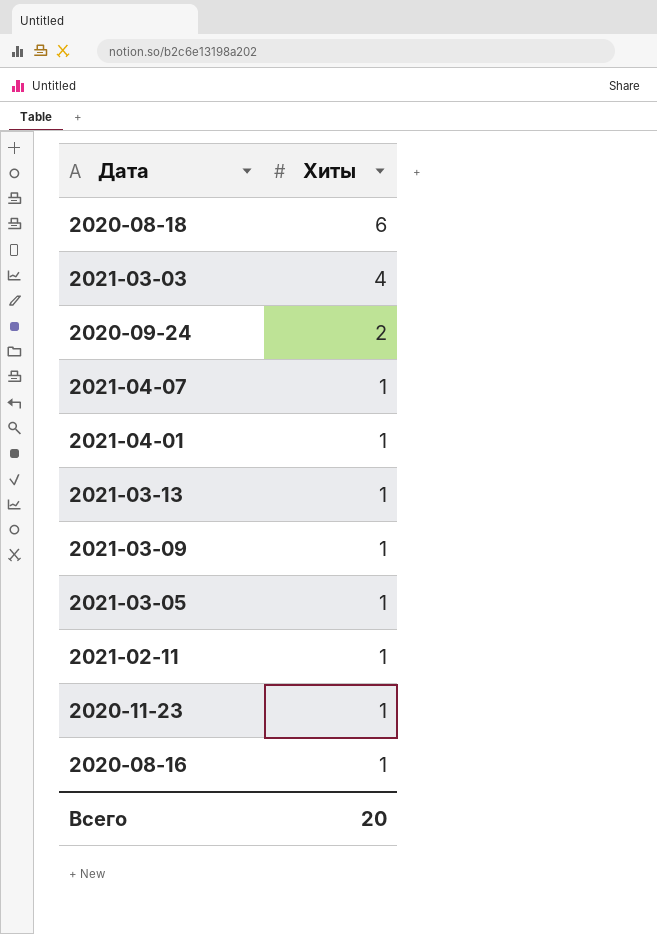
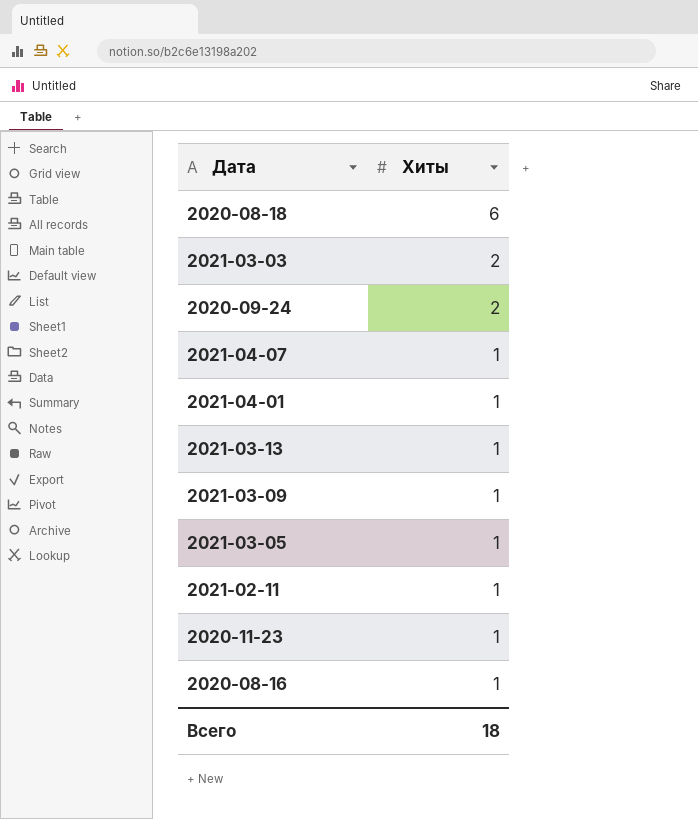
2021-03-03 | Хиты: 4 -> 2
Всего | Хиты: 20 -> 18

